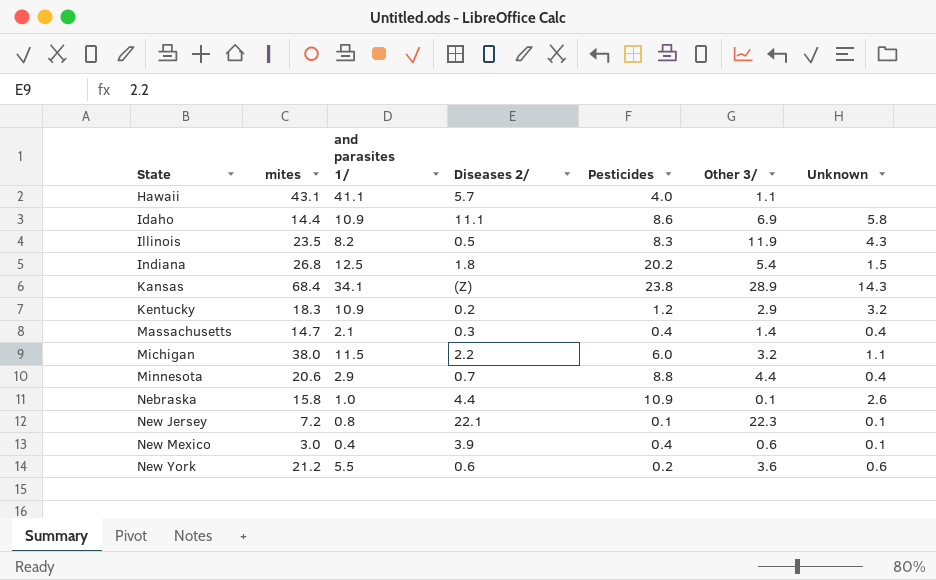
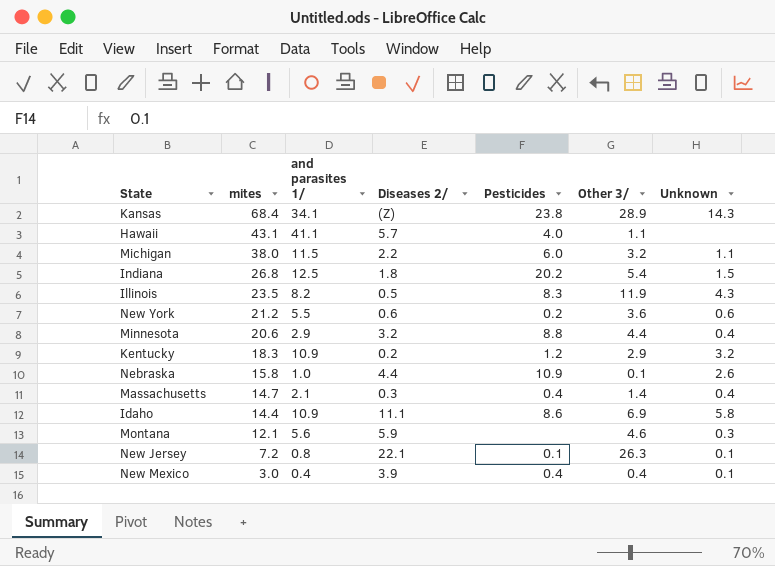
row order: State ascending -> mites descending
Minnesota | Diseases 2/: 0.7 -> 3.2
row Montana: none -> 12.1 | 5.6 | 5.9 | none | 4.6 | 0.3
New Jersey | Other 3/: 22.3 -> 26.3
New Mexico | Other 3/: 0.6 -> 0.4

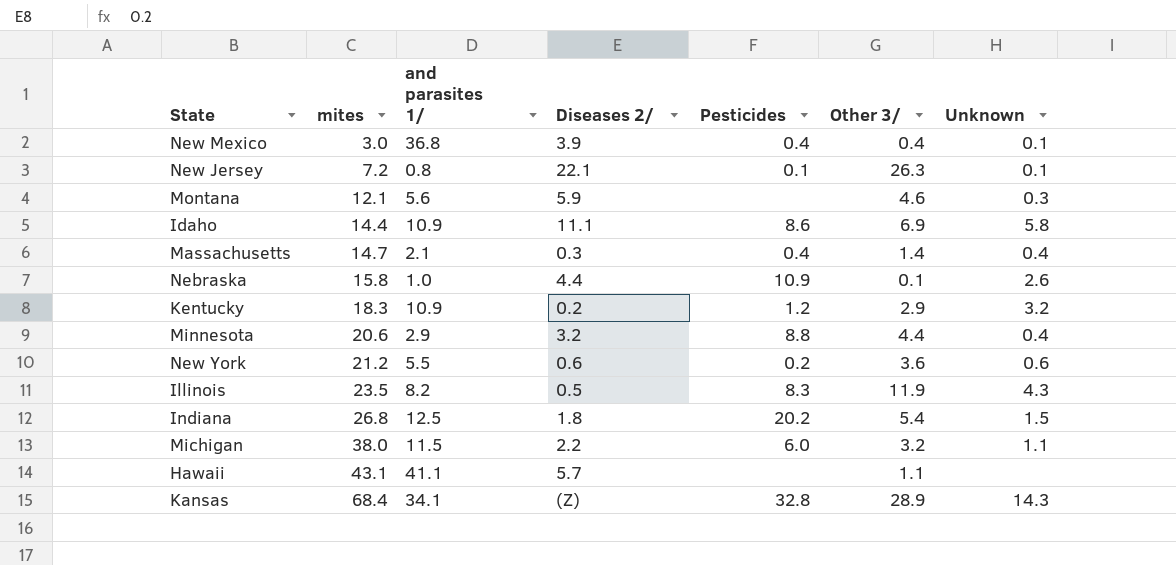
row order: mites descending -> mites ascending
New Mexico | and parasites 1/: 0.4 -> 36.8
Hawaii | Pesticides: 4.0 -> none
Kansas | Pesticides: 23.8 -> 32.8

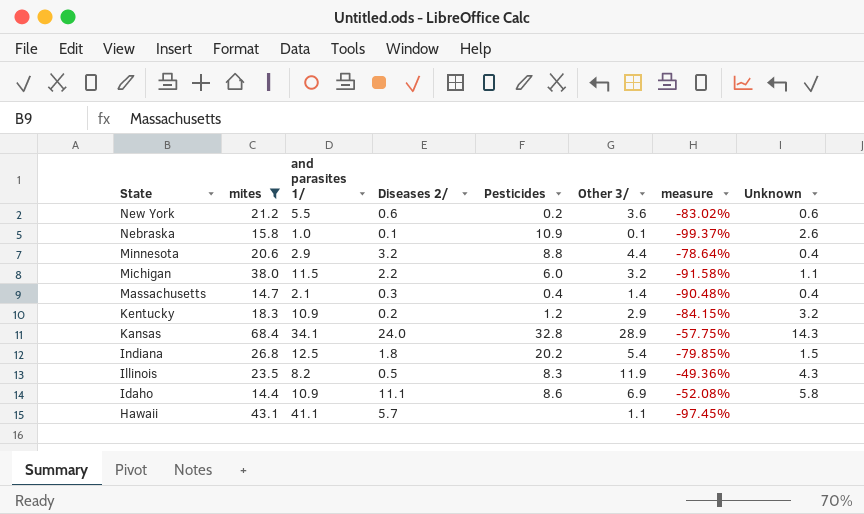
filter: none -> mites >= 14.4
row order: mites ascending -> State descending
column measure | formula: none -> ([Other 3/] - [mites]) / [mites]
Nebraska | Diseases 2/: 4.4 -> 0.1
Kansas | Diseases 2/: (Z) -> 24.0

